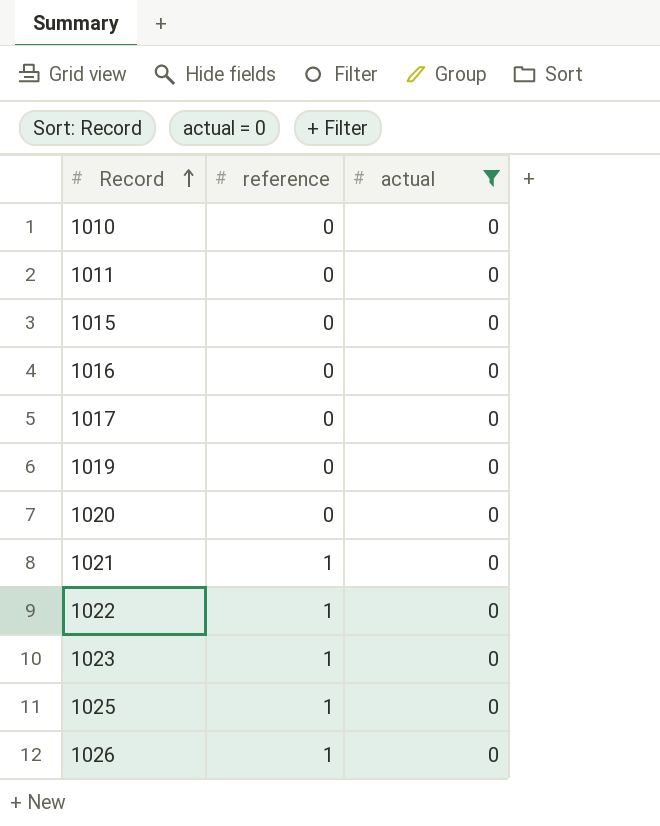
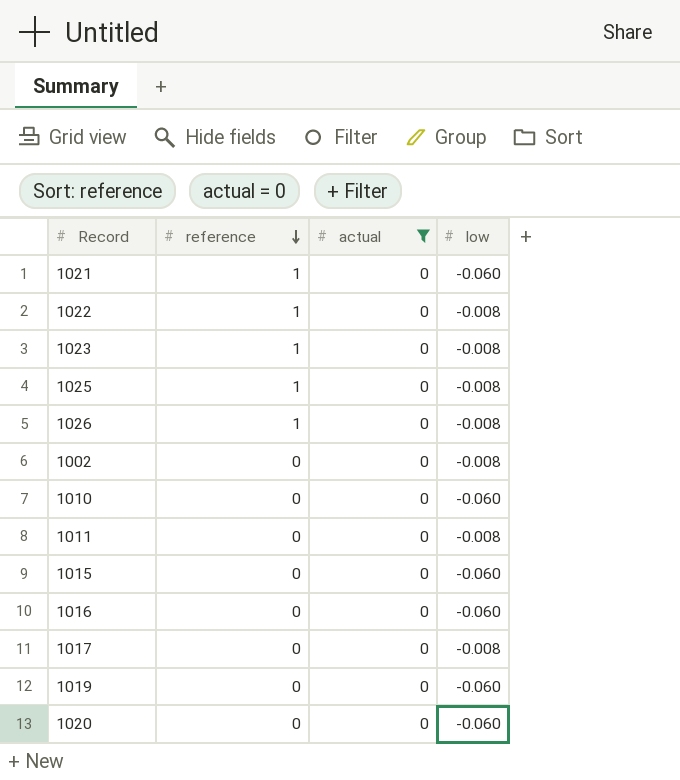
row order: Record ascending -> reference descending
column low | position: none -> 4
row 1002: none -> 0 | 0 | -0.008

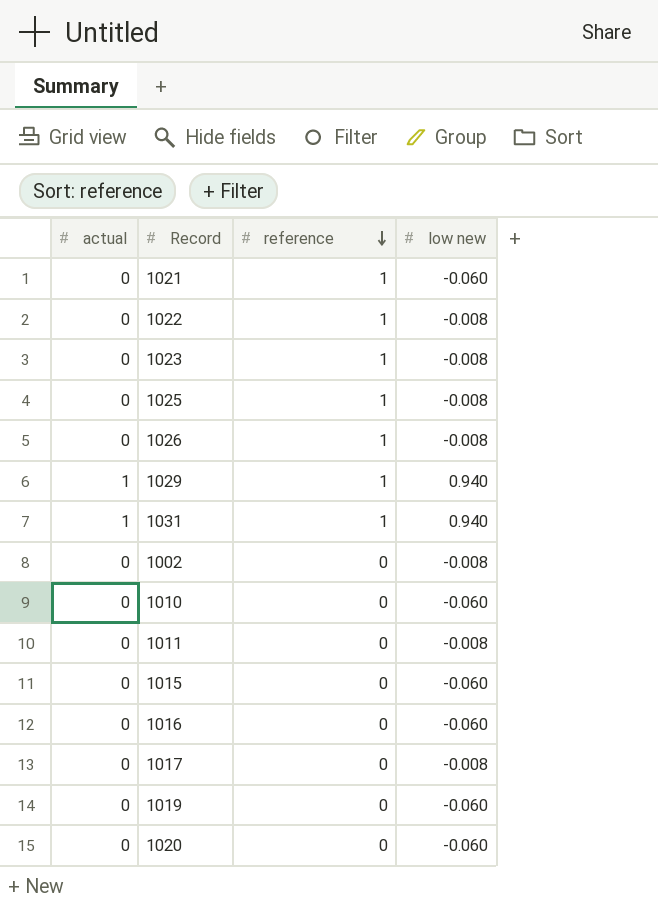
filter: actual = 0 -> none
column actual | position: 3 -> 1
column name: low -> low new

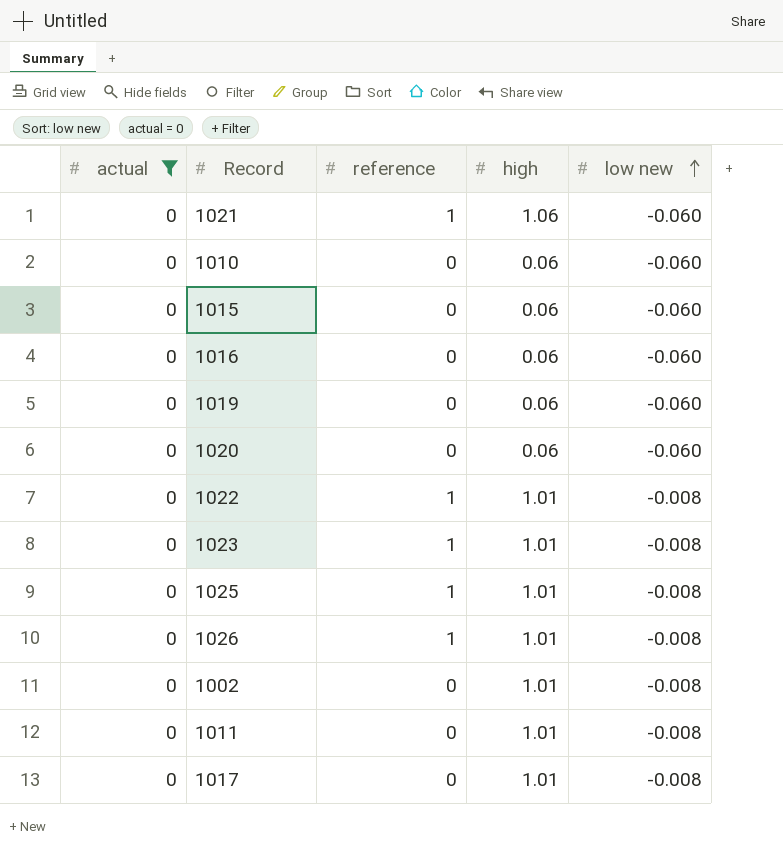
filter: none -> actual = 0
row order: reference descending -> low new ascending
column high | position: none -> 4

